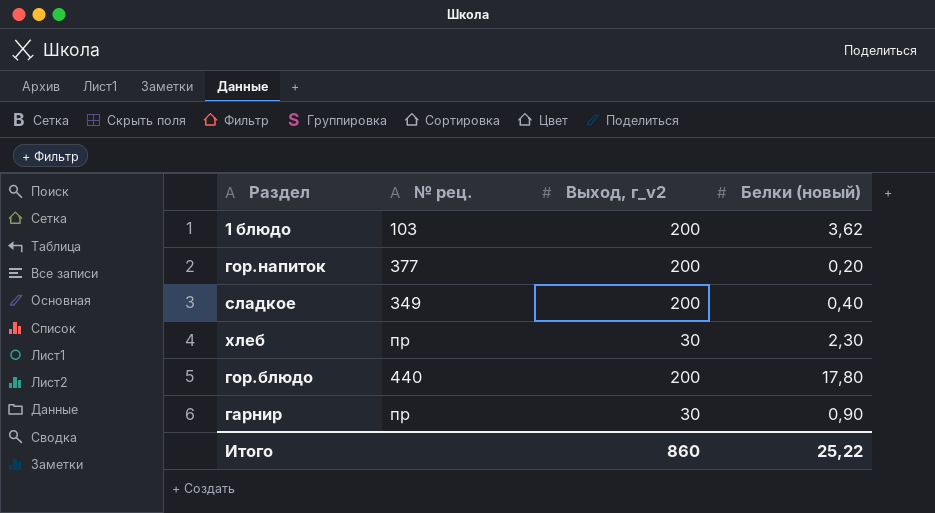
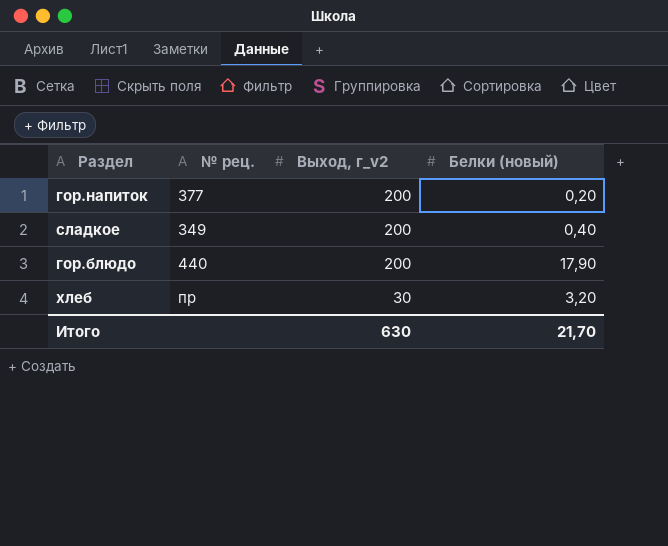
row order: none -> Выход, г_v2 descending
row 1 блюдо: 103 | 200 | 3,62 -> none
row гарнир: пр | 30 | 0,90 -> none
гор.блюдо | Белки (новый): 17,80 -> 17,90
хлеб | Белки (новый): 2,30 -> 3,20
Итого | Выход, г_v2: 860 -> 630
Итого | Белки (новый): 25,22 -> 21,70

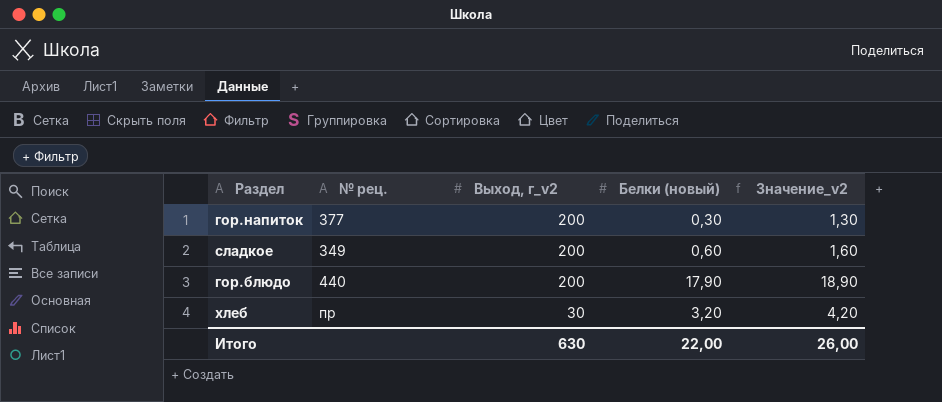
column Значение_v2 | formula: none -> [Белки (новый)] + 1
гор.напиток | Белки (новый): 0,20 -> 0,30
сладкое | Белки (новый): 0,40 -> 0,60
Итого | Белки (новый): 21,70 -> 22,00

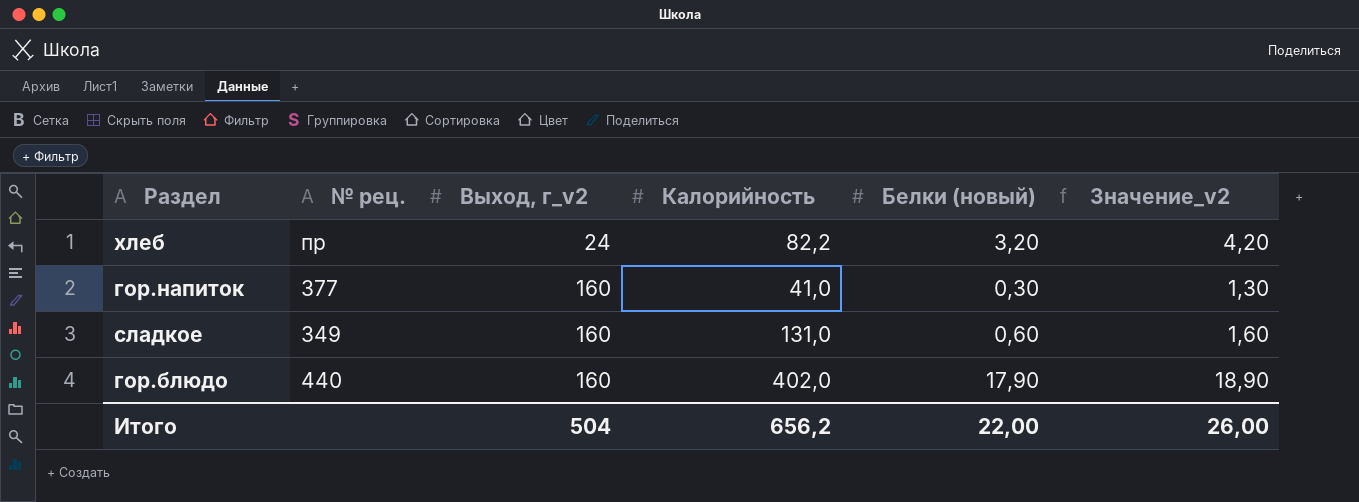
row order: Выход, г_v2 descending -> Выход, г_v2 ascending
column Калорийность | position: none -> 4
хлеб | Выход, г_v2: 30 -> 24
гор.напиток | Выход, г_v2: 200 -> 160
сладкое | Выход, г_v2: 200 -> 160
гор.блюдо | Выход, г_v2: 200 -> 160
Итого | Выход, г_v2: 630 -> 504

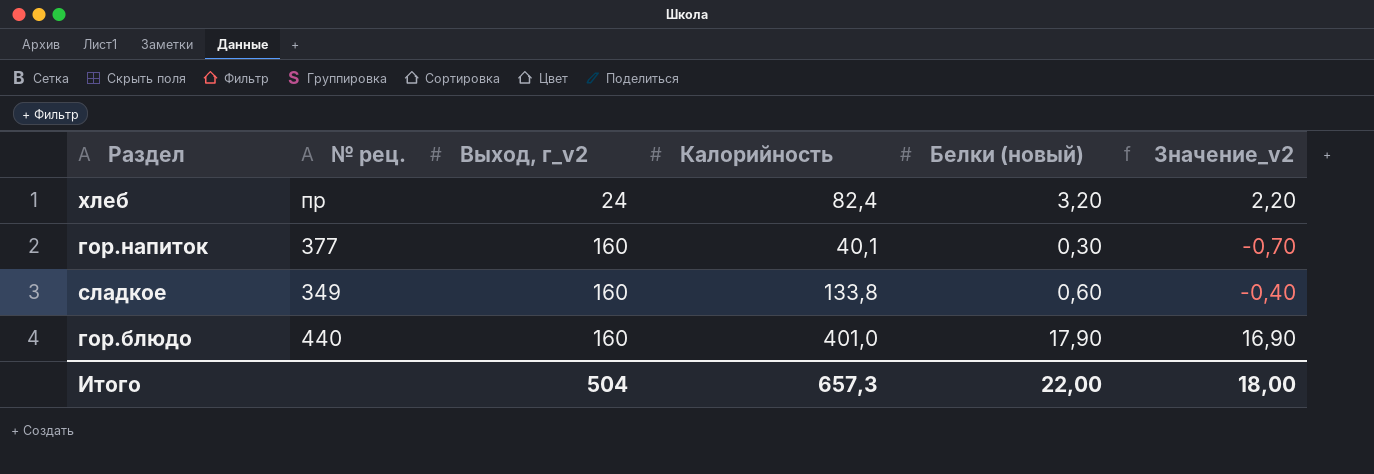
column Значение_v2 | formula: [Белки (новый)] + 1 -> [Белки (новый)] - 1
хлеб | Калорийность: 82,2 -> 82,4
гор.напиток | Калорийность: 41,0 -> 40,1
сладкое | Калорийность: 131,0 -> 133,8
гор.блюдо | Калорийность: 402,0 -> 401,0
Итого | Калорийность: 656,2 -> 657,3
Итого | Значение_v2: 26,00 -> 18,00

